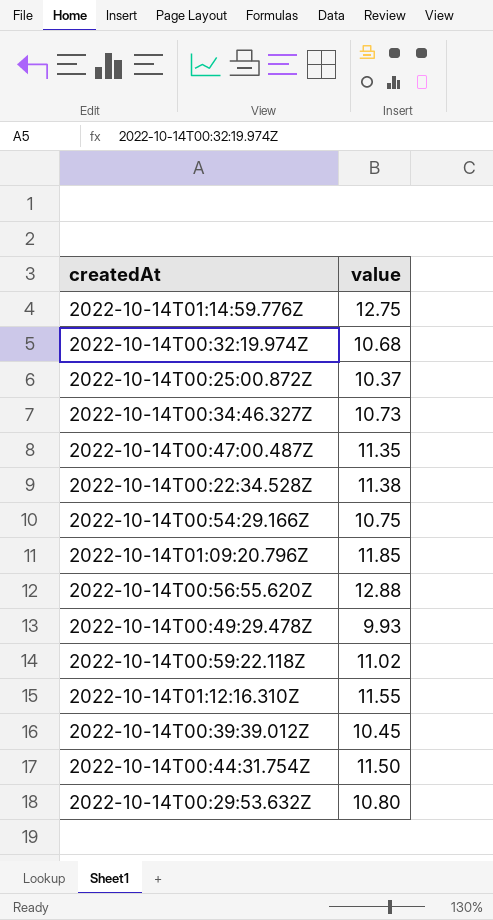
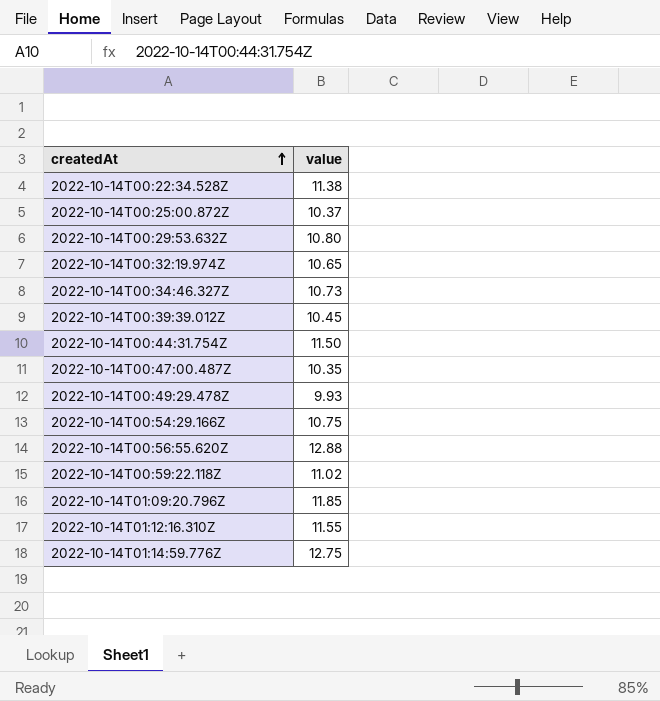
row order: none -> createdAt ascending
2022-10-14T00:32:19.974Z | value: 10.68 -> 10.65
2022-10-14T00:47:00.487Z | value: 11.35 -> 10.35

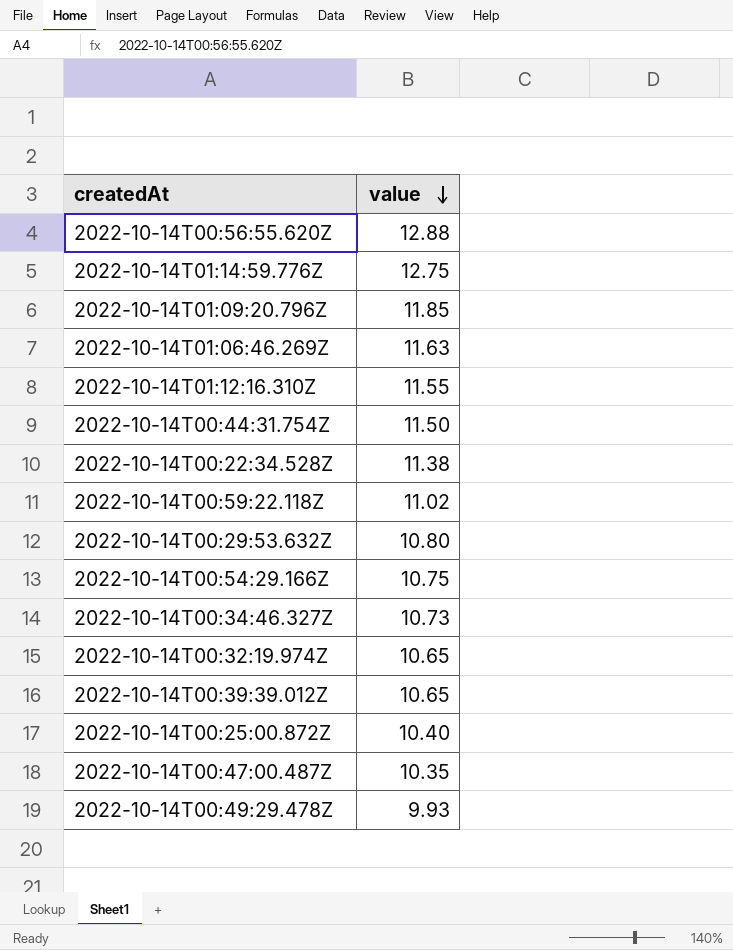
row order: createdAt ascending -> value descending
row 2022-10-14T01:06:46.269Z: none -> 11.63
2022-10-14T00:39:39.012Z | value: 10.45 -> 10.65
2022-10-14T00:25:00.872Z | value: 10.37 -> 10.40

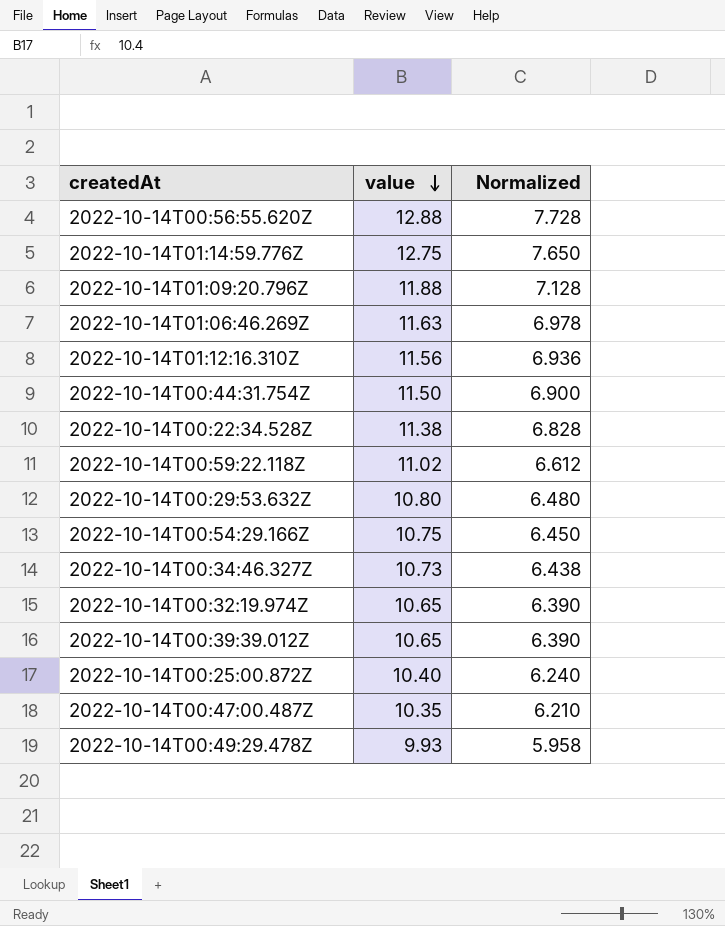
column Normalized | formula: none -> [value] * 0.6
2022-10-14T01:09:20.796Z | value: 11.85 -> 11.88
2022-10-14T01:12:16.310Z | value: 11.55 -> 11.56

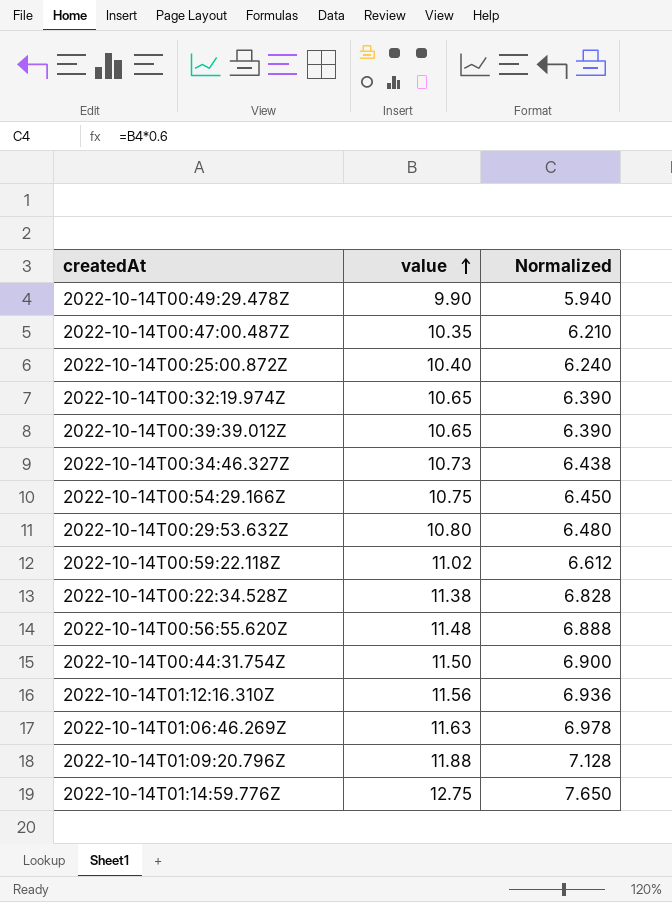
row order: value descending -> value ascending
2022-10-14T00:49:29.478Z | value: 9.93 -> 9.90
2022-10-14T00:49:29.478Z | Normalized: 5.958 -> 5.940
2022-10-14T00:56:55.620Z | value: 12.88 -> 11.48
2022-10-14T00:56:55.620Z | Normalized: 7.728 -> 6.888

